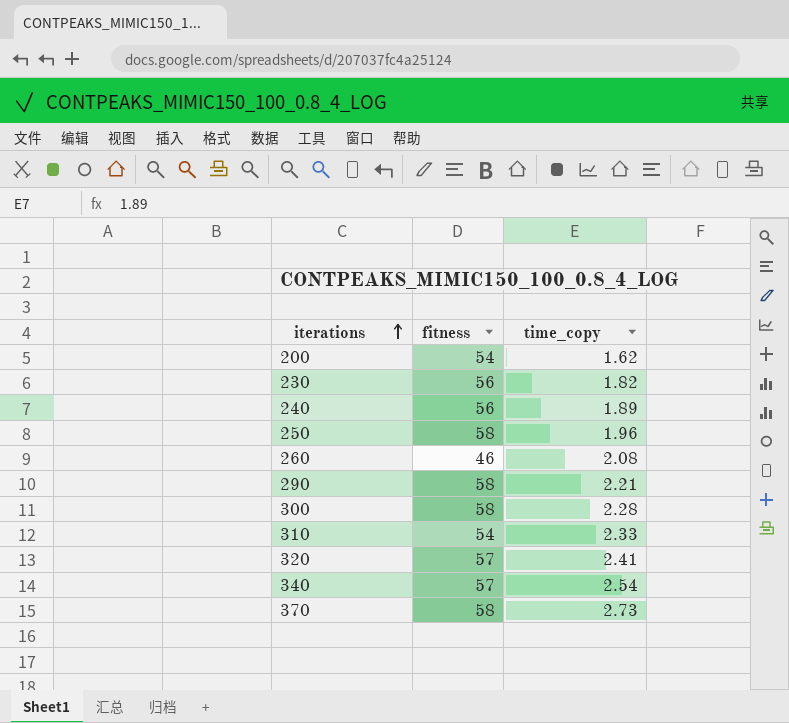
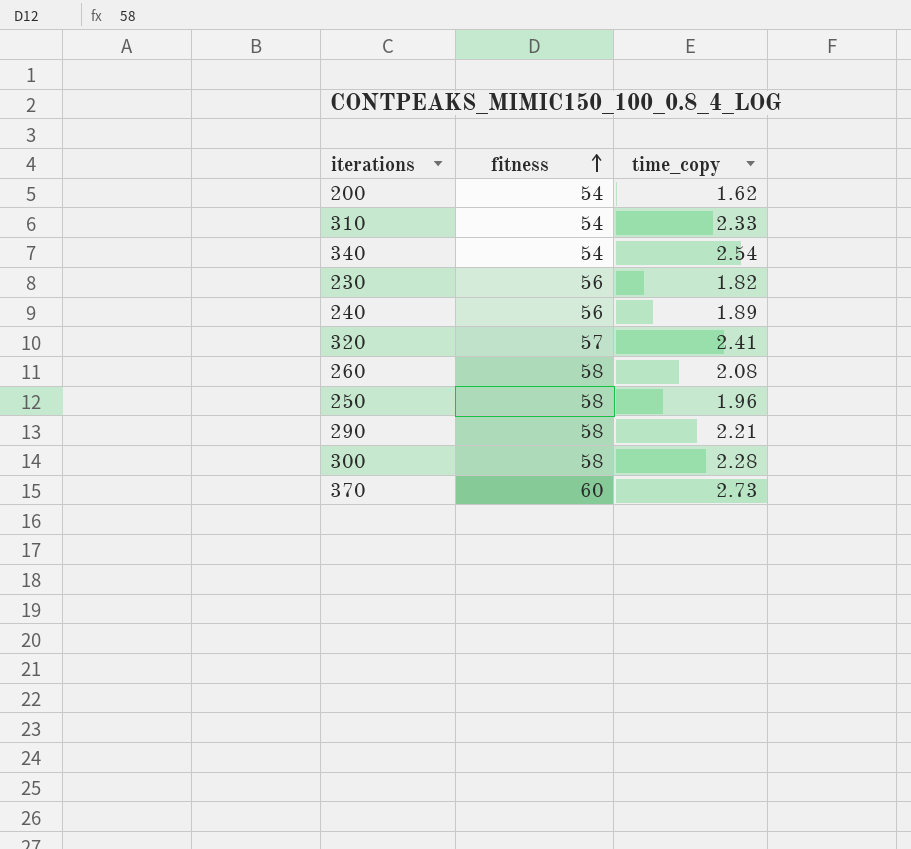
row order: iterations ascending -> fitness ascending
340 | fitness: 57 -> 54
260 | fitness: 46 -> 58
370 | fitness: 58 -> 60

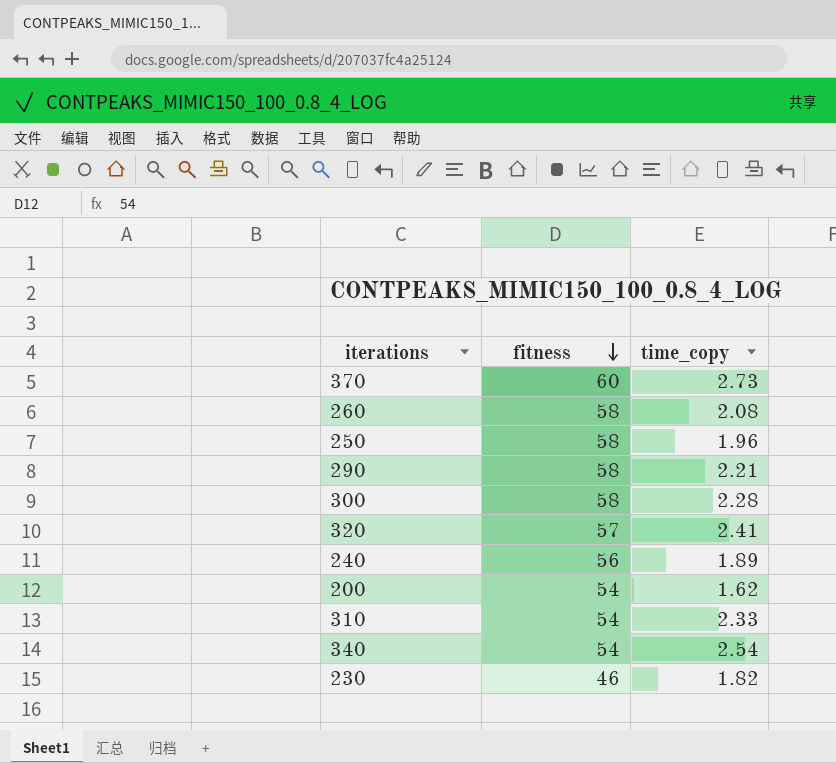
row order: fitness ascending -> fitness descending
230 | fitness: 56 -> 46

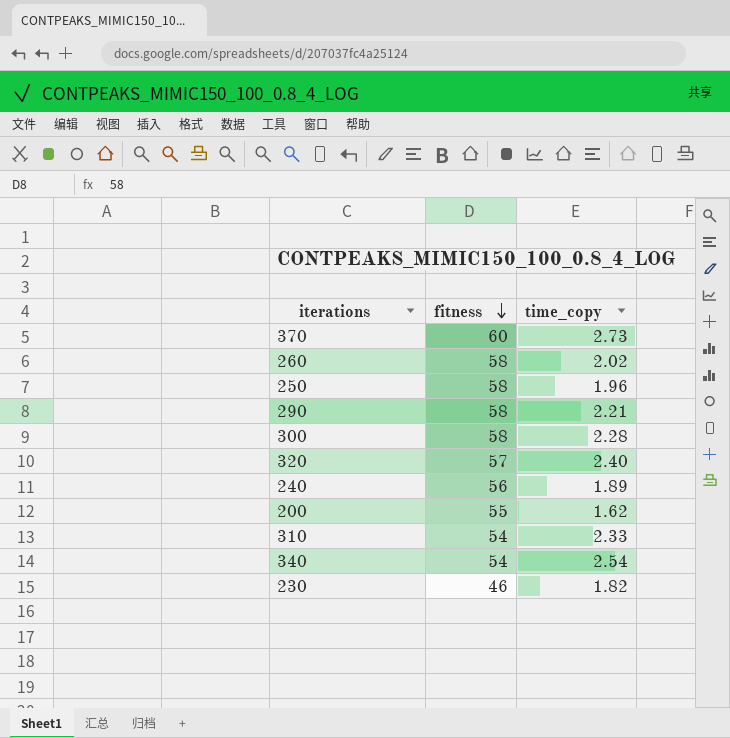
260 | time_copy: 2.08 -> 2.02
320 | time_copy: 2.41 -> 2.40
200 | fitness: 54 -> 55

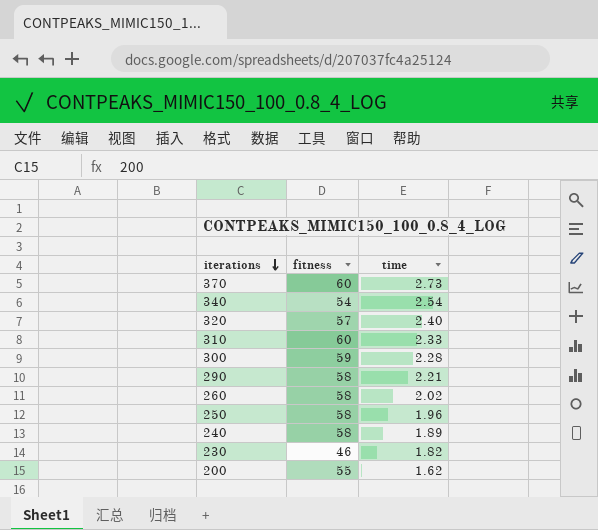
row order: fitness descending -> iterations descending
column name: time_copy -> time
310 | fitness: 54 -> 60
300 | fitness: 58 -> 59
240 | fitness: 56 -> 58

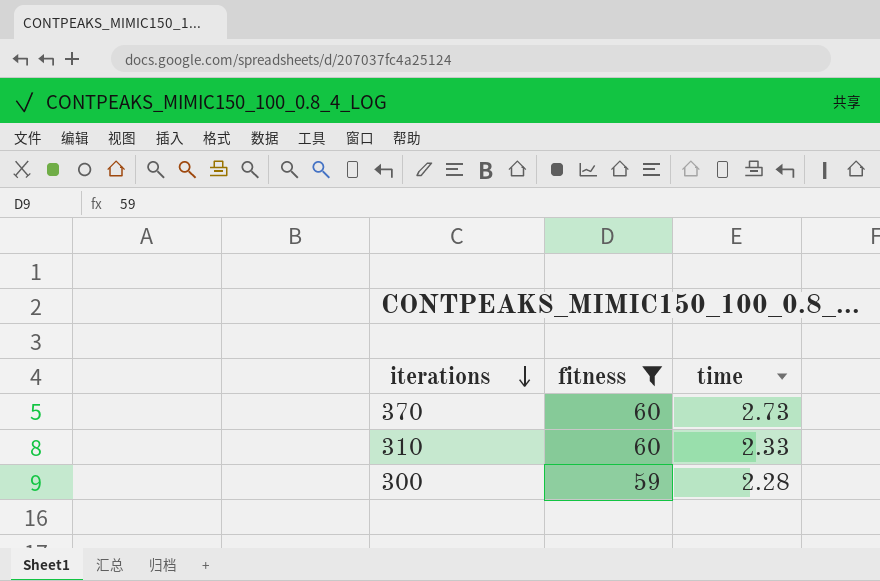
filter: none -> fitness >= 59

